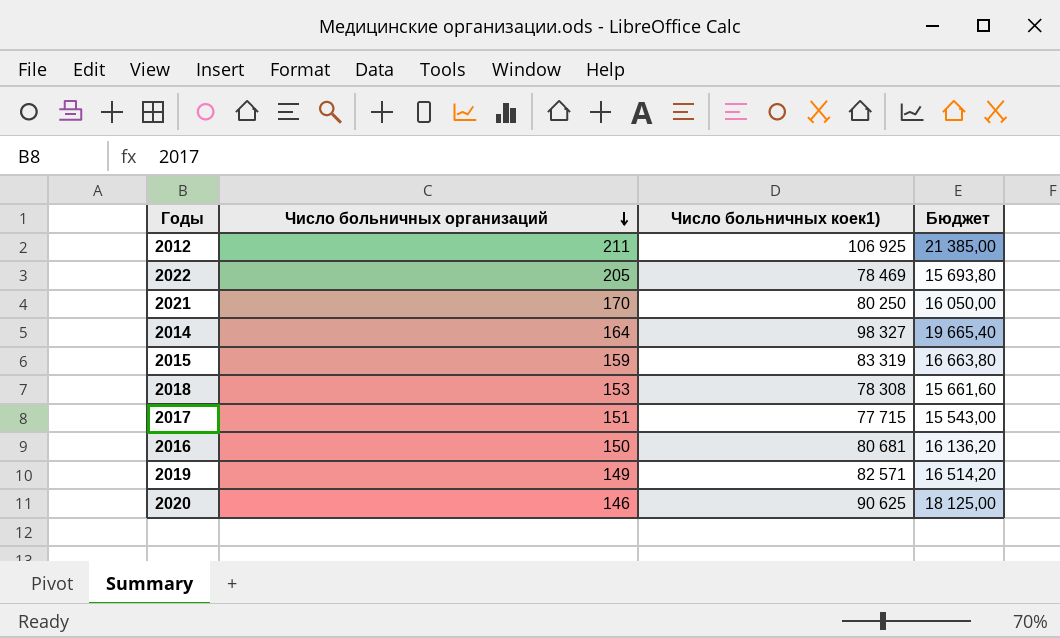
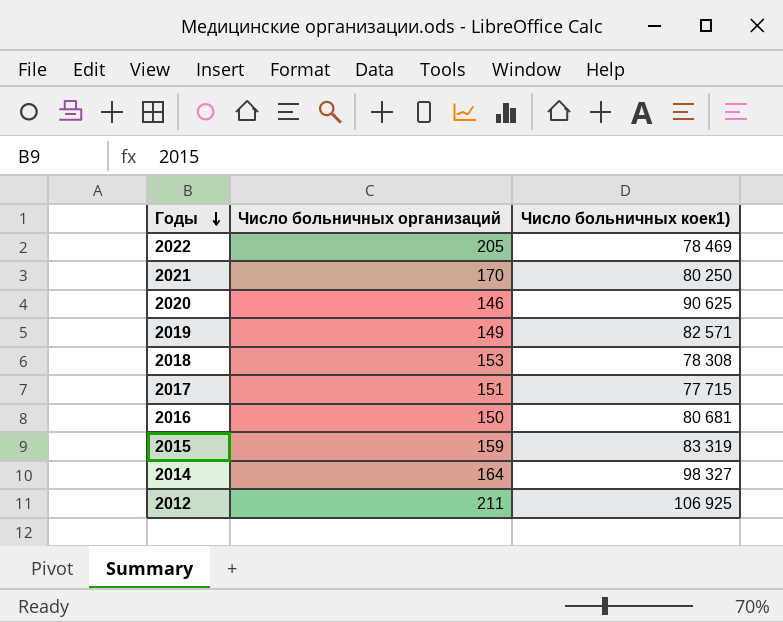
row order: Число больничных организаций descending -> Годы descending
column Бюджет | formula: [Число больничных коек1)] * 0,2 -> none

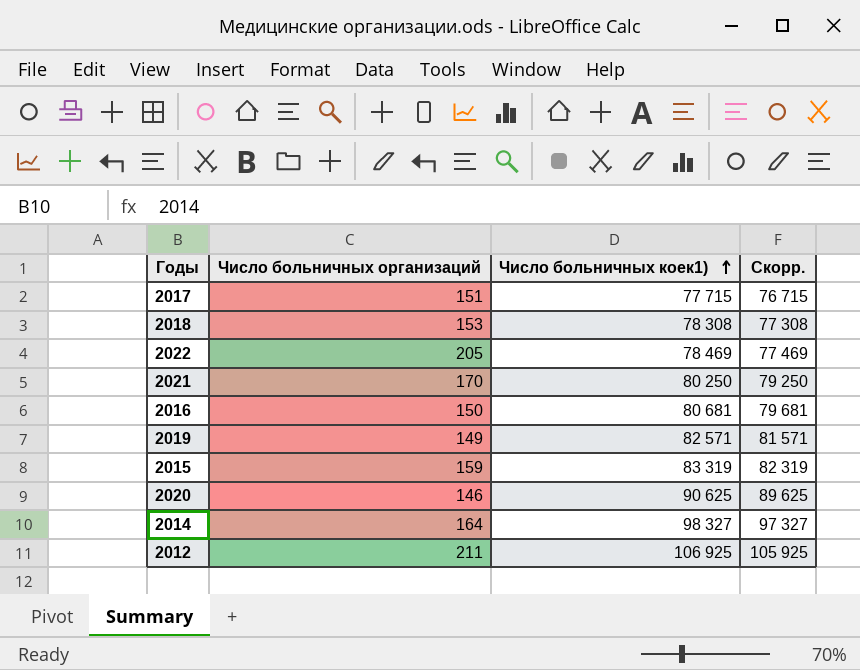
row order: Годы descending -> Число больничных коек1) ascending
column Скорр. | formula: none -> [Число больничных коек1)] - 1000

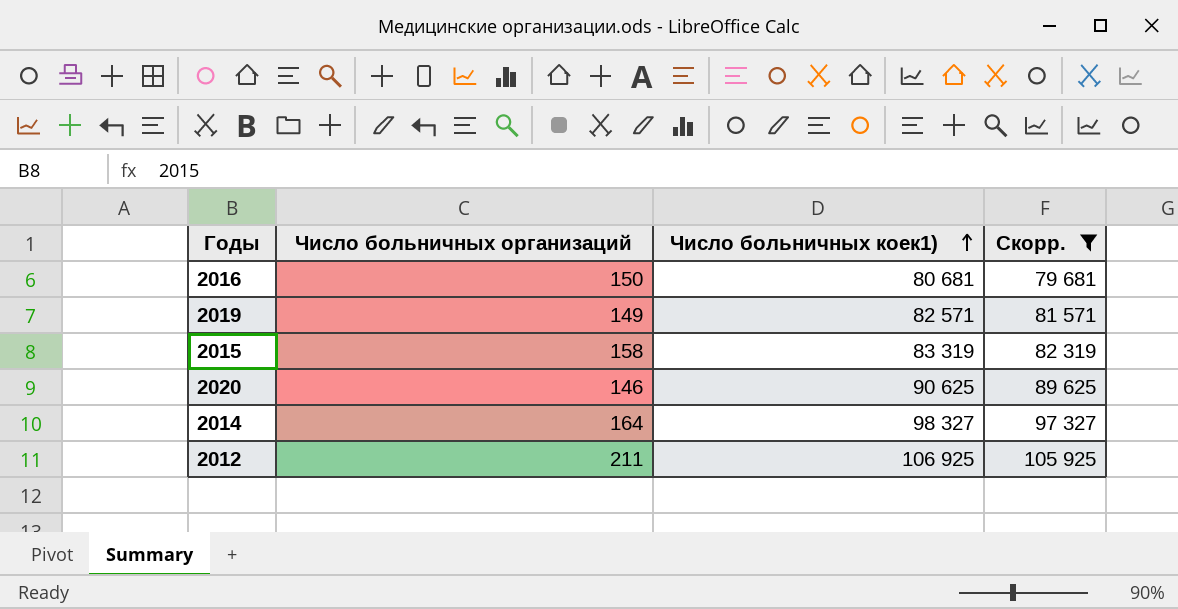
filter: none -> Скорр. >= 79 681
2015 | Число больничных организаций: 159 -> 158

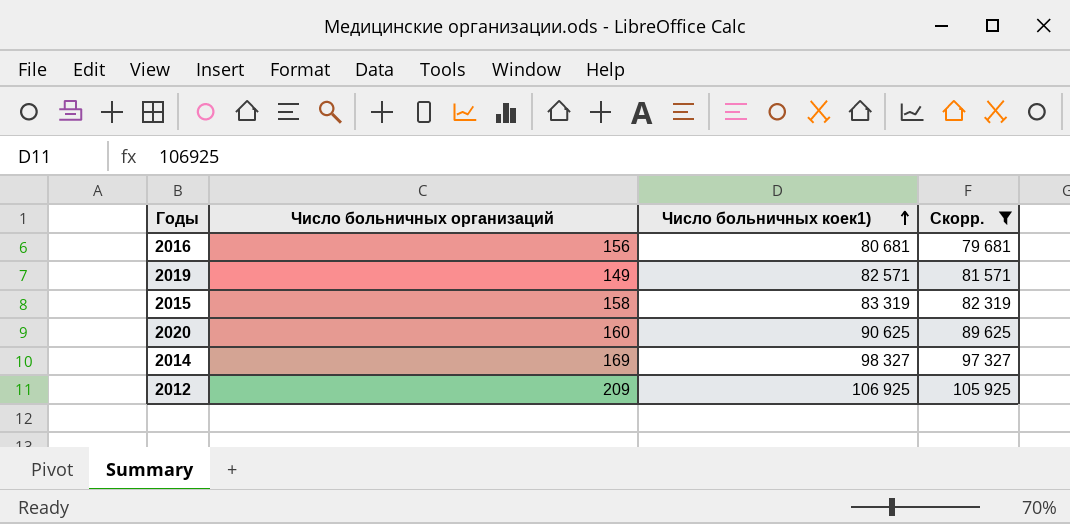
2016 | Число больничных организаций: 150 -> 156
2020 | Число больничных организаций: 146 -> 160
2014 | Число больничных организаций: 164 -> 169
2012 | Число больничных организаций: 211 -> 209

